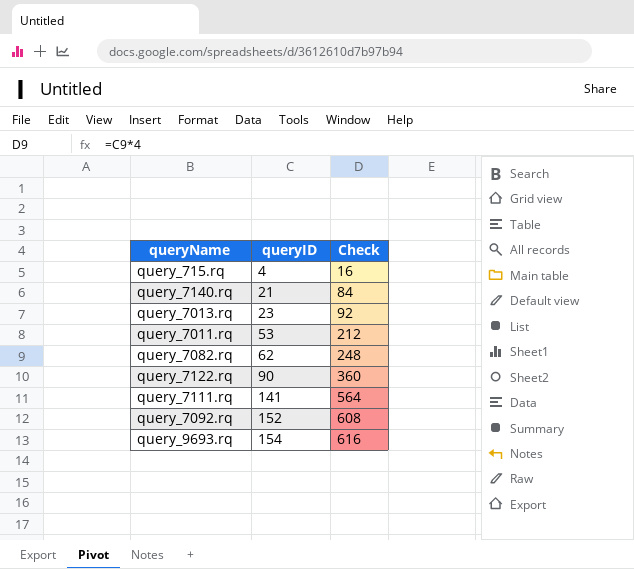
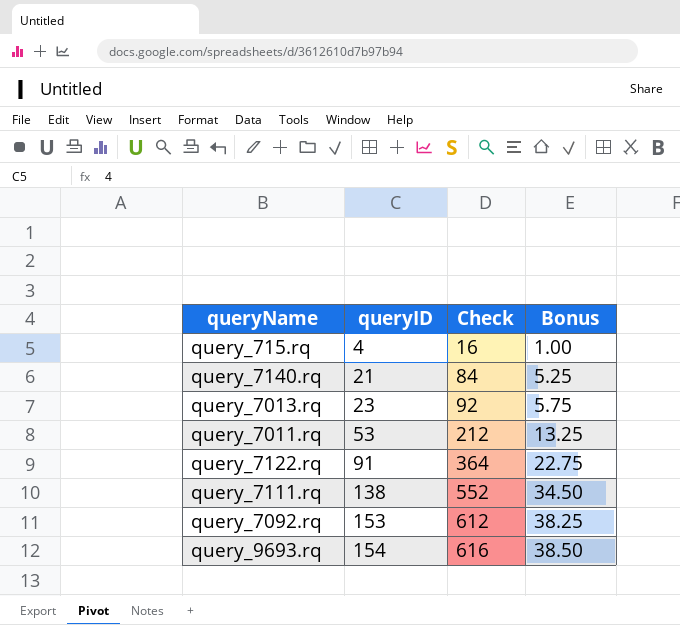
column Bonus | formula: none -> [queryID] * 0.25
row query_7082.rq: 62 | 248 -> none
query_7122.rq | queryID: 90 -> 91
query_7122.rq | Check: 360 -> 364
query_7111.rq | queryID: 141 -> 138
query_7111.rq | Check: 564 -> 552
query_7092.rq | queryID: 152 -> 153
query_7092.rq | Check: 608 -> 612

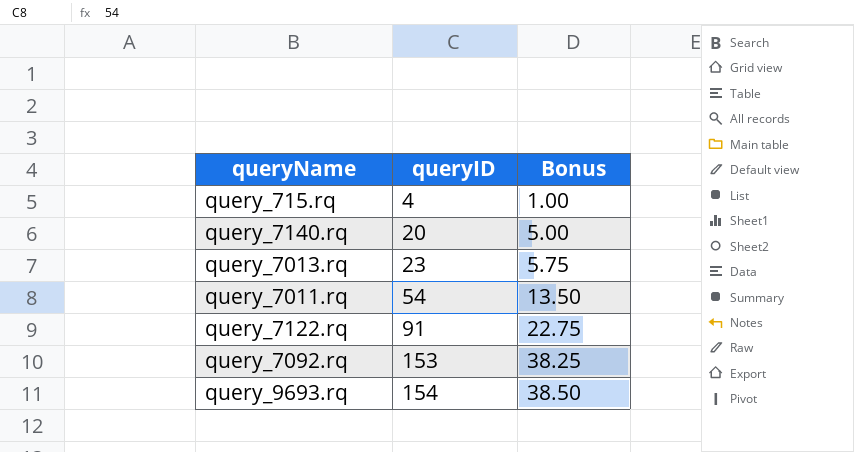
column Check | formula: [queryID] * 4 -> none
row query_7111.rq: 138 | 552 | 34.50 -> none
query_7140.rq | queryID: 21 -> 20
query_7140.rq | Bonus: 5.25 -> 5.00
query_7011.rq | queryID: 53 -> 54
query_7011.rq | Bonus: 13.25 -> 13.50

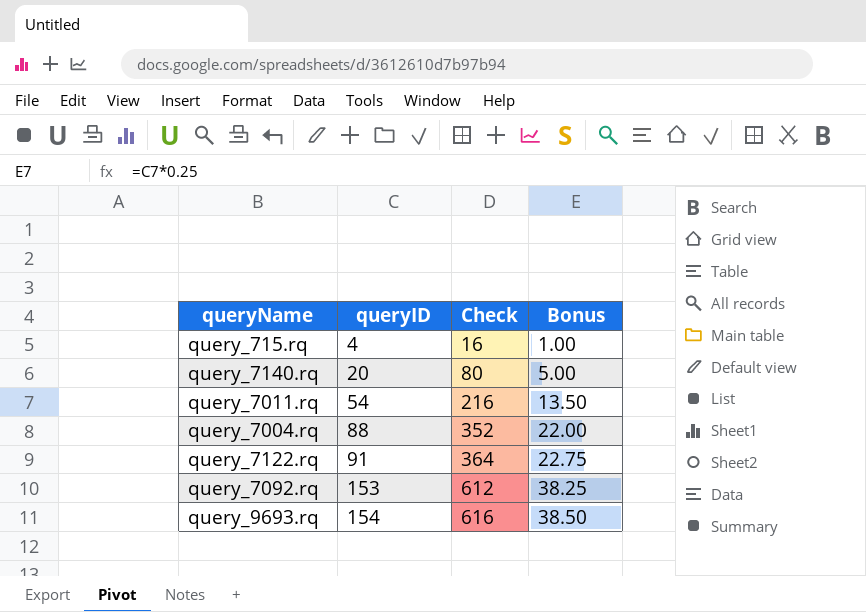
column Check | formula: none -> [queryID] * 4
row query_7013.rq: 23 | 5.75 -> none
row query_7004.rq: none -> 88 | 352 | 22.00

